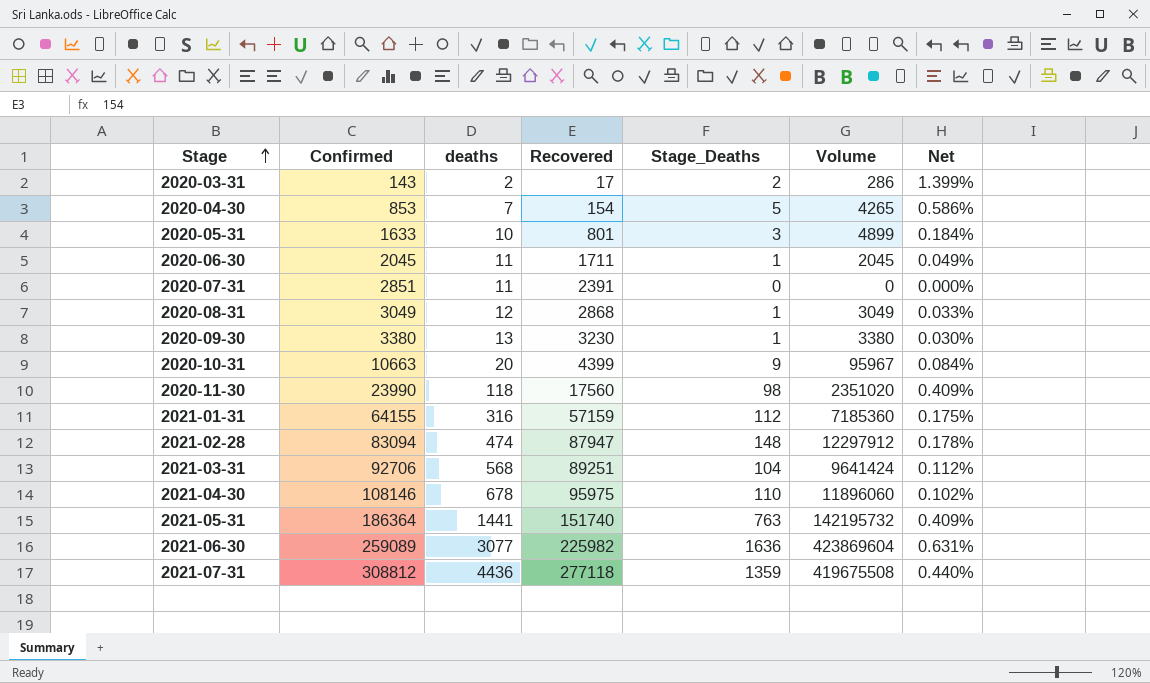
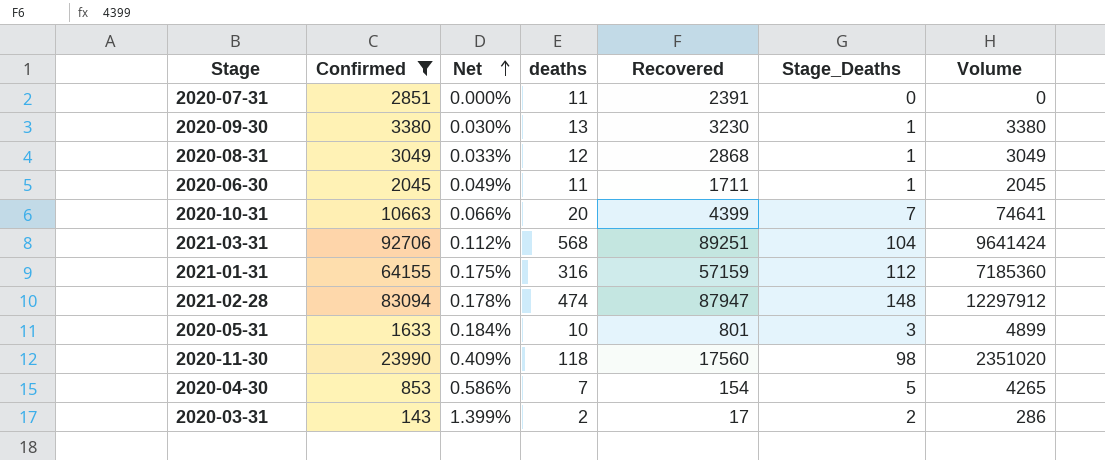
filter: none -> Confirmed <= 92706
row order: Stage ascending -> Net ascending
column Net | position: 7 -> 3
2020-10-31 | Net: 0.084% -> 0.066%
2020-10-31 | Stage_Deaths: 9 -> 7
2020-10-31 | Volume: 95967 -> 74641

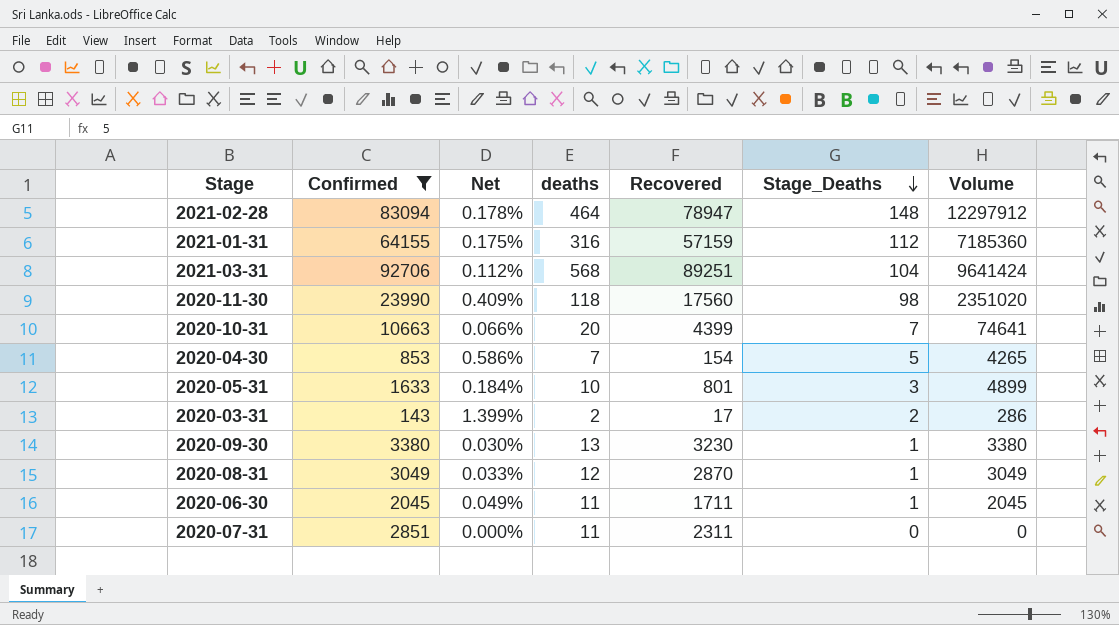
row order: Net ascending -> Stage_Deaths descending
2021-02-28 | deaths: 474 -> 464
2021-02-28 | Recovered: 87947 -> 78947
2020-08-31 | Recovered: 2868 -> 2870
2020-07-31 | Recovered: 2391 -> 2311

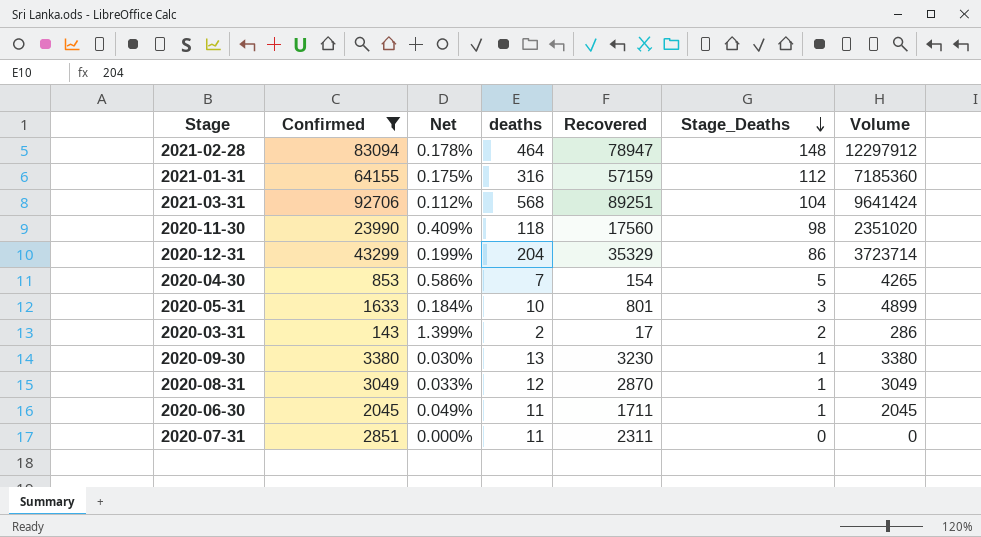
row 2020-10-31: 10663 | 0.066% | 20 | 4399 | 7 | 74641 -> none
row 2020-12-31: none -> 43299 | 0.199% | 204 | 35329 | 86 | 3723714

